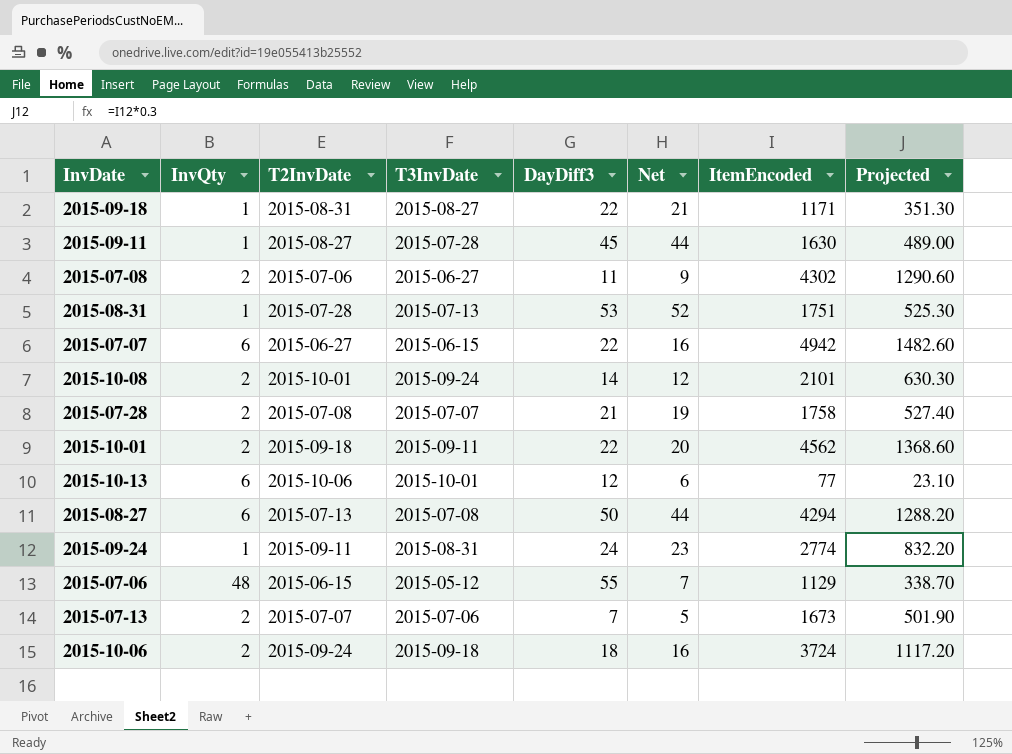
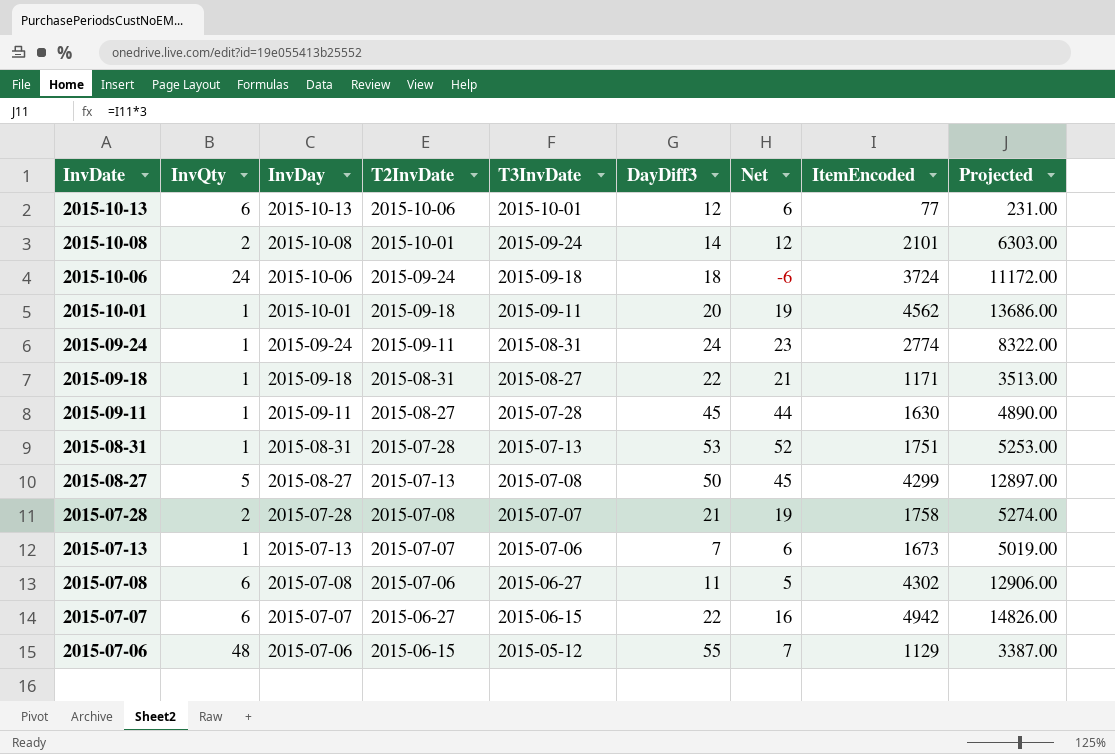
row order: none -> InvDate descending
column InvDay | position: none -> 3
column Projected | formula: [ItemEncoded] * 0.3 -> [ItemEncoded] * 3
2015-10-06 | InvQty: 2 -> 24
2015-10-06 | Net: 16 -> -6
2015-10-01 | InvQty: 2 -> 1
2015-10-01 | DayDiff3: 22 -> 20
2015-10-01 | Net: 20 -> 19
2015-08-27 | InvQty: 6 -> 5
2015-08-27 | Net: 44 -> 45
2015-08-27 | ItemEncoded: 4294 -> 4299
2015-07-13 | InvQty: 2 -> 1
2015-07-13 | Net: 5 -> 6
2015-07-08 | InvQty: 2 -> 6
2015-07-08 | Net: 9 -> 5

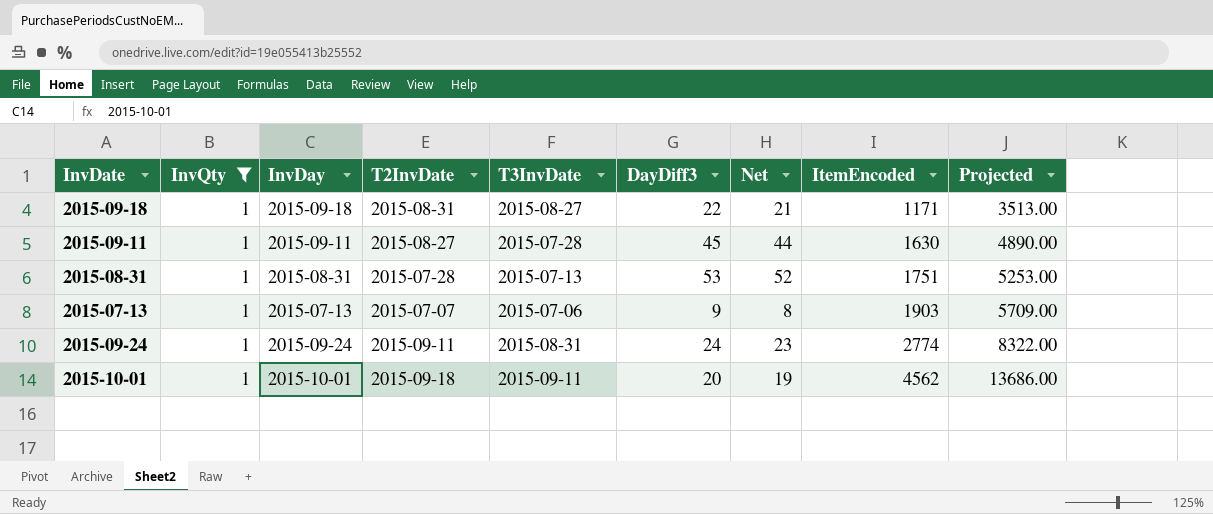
filter: none -> InvQty = 1
row order: InvDate descending -> ItemEncoded ascending
2015-07-13 | DayDiff3: 7 -> 9
2015-07-13 | Net: 6 -> 8
2015-07-13 | ItemEncoded: 1673 -> 1903
2015-07-13 | Projected: 5019.00 -> 5709.00

